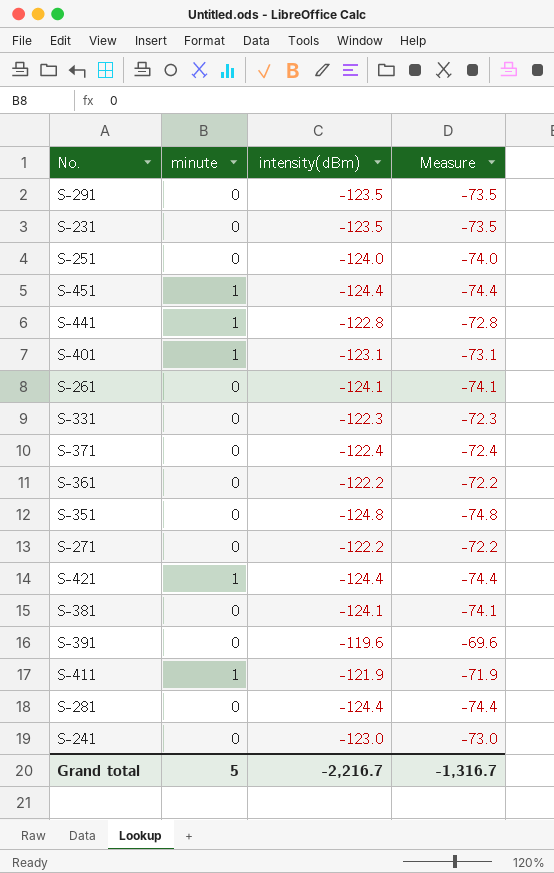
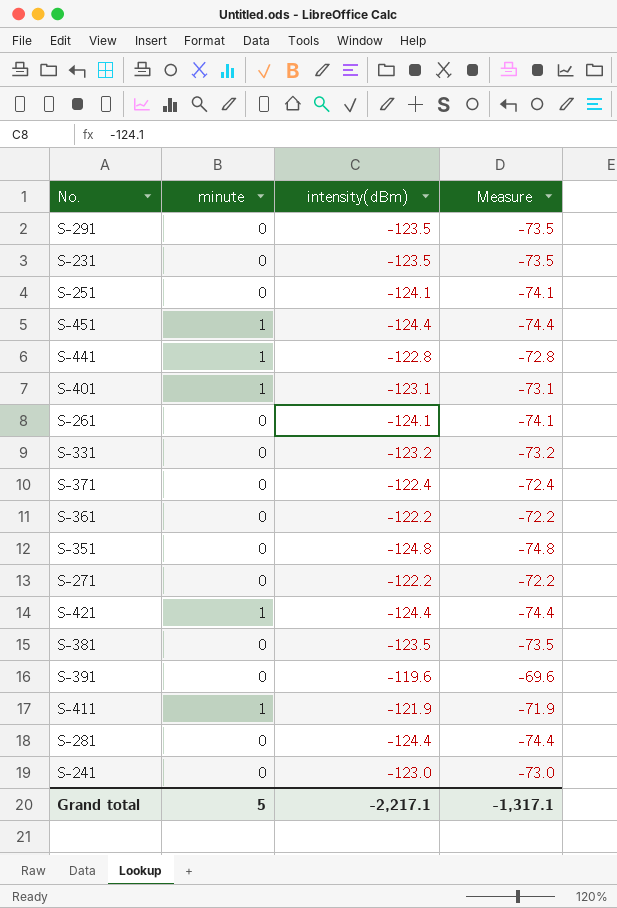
S-251 | intensity(dBm): -124.0 -> -124.1
S-251 | Measure: -74.0 -> -74.1
S-331 | intensity(dBm): -122.3 -> -123.2
S-331 | Measure: -72.3 -> -73.2
S-381 | intensity(dBm): -124.1 -> -123.5
S-381 | Measure: -74.1 -> -73.5
Grand total | intensity(dBm): -2,216.7 -> -2,217.1
Grand total | Measure: -1,316.7 -> -1,317.1

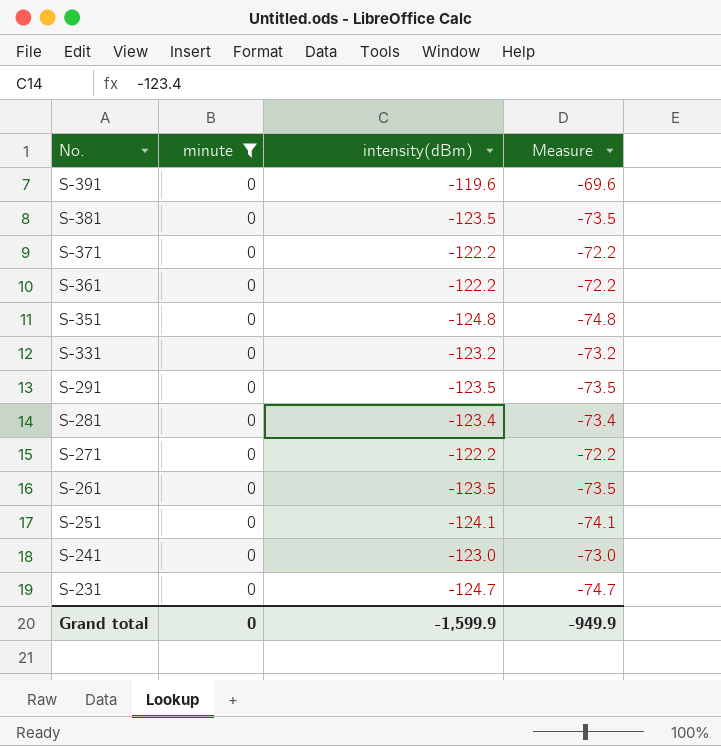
filter: none -> minute = 0
row order: none -> No. descending
S-371 | intensity(dBm): -122.4 -> -122.2
S-371 | Measure: -72.4 -> -72.2
S-281 | intensity(dBm): -124.4 -> -123.4
S-281 | Measure: -74.4 -> -73.4
S-261 | intensity(dBm): -124.1 -> -123.5
S-261 | Measure: -74.1 -> -73.5
S-231 | intensity(dBm): -123.5 -> -124.7
S-231 | Measure: -73.5 -> -74.7
Grand total | minute: 5 -> 0
Grand total | intensity(dBm): -2,217.1 -> -1,599.9
Grand total | Measure: -1,317.1 -> -949.9

